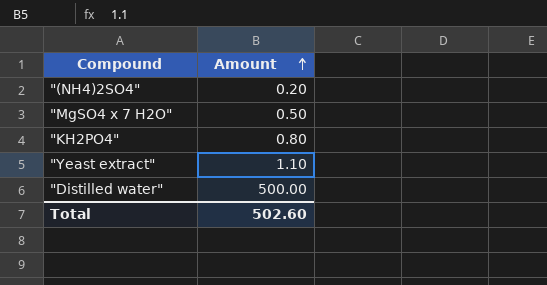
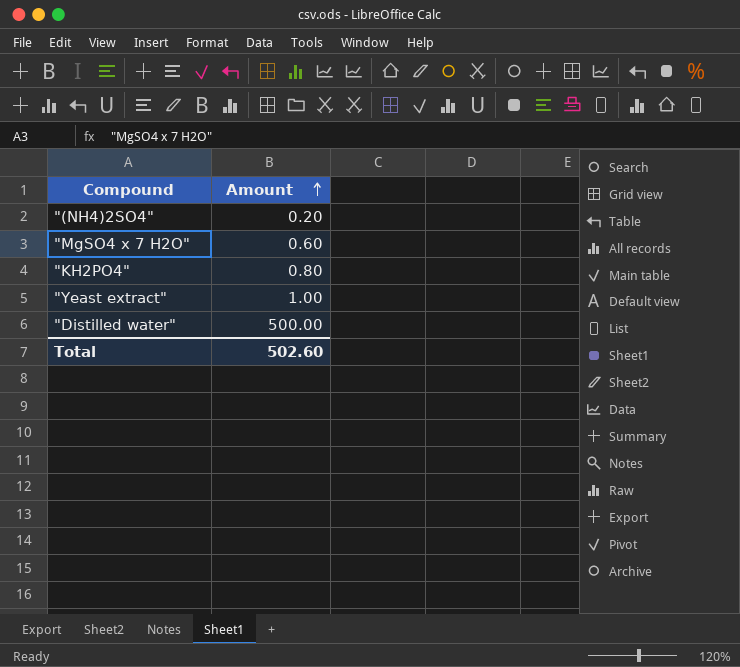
"MgSO4 x 7 H2O" | Amount: 0.50 -> 0.60
"Yeast extract" | Amount: 1.10 -> 1.00

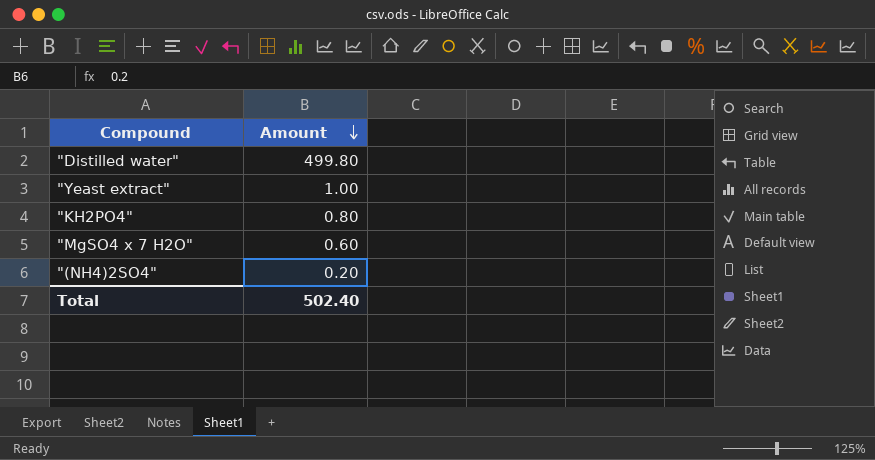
row order: Amount ascending -> Amount descending
"Distilled water" | Amount: 500.00 -> 499.80
Total | Amount: 502.60 -> 502.40

